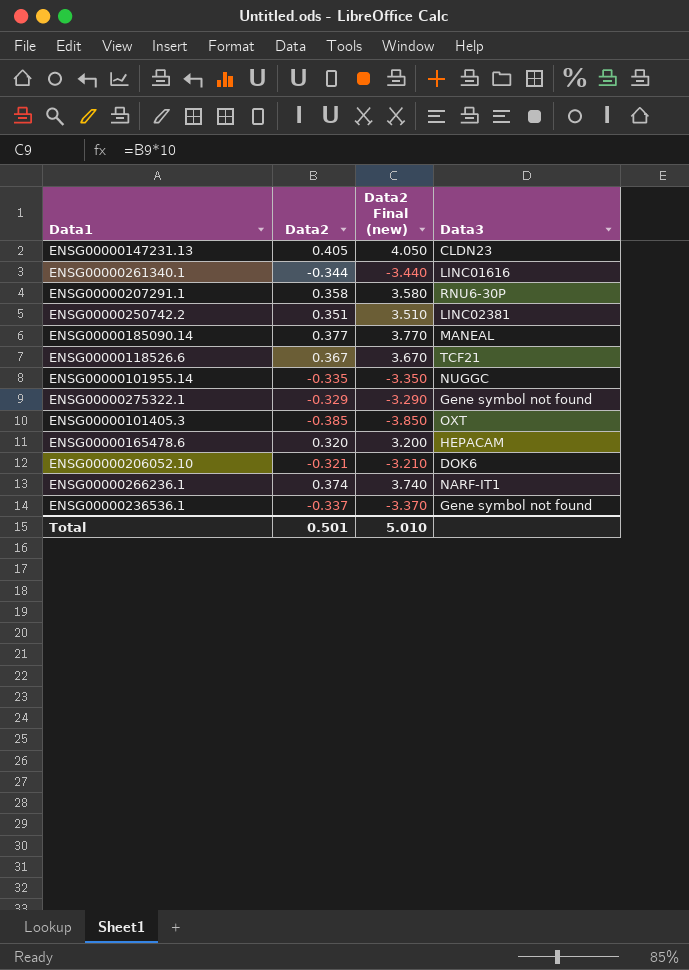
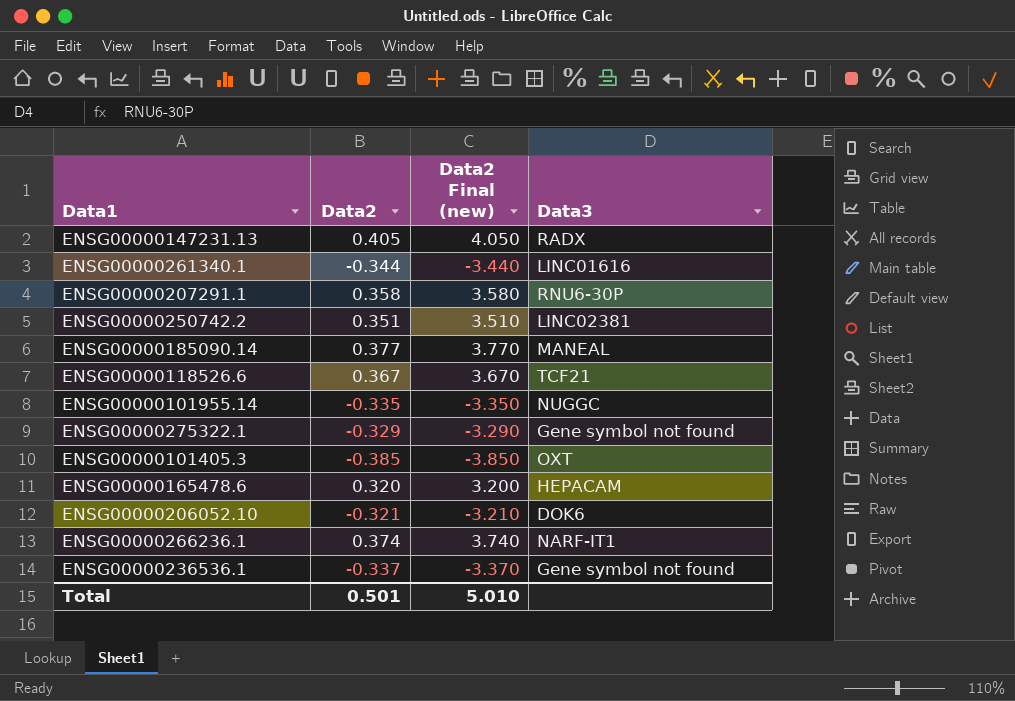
ENSG00000147231.13 | Data3: CLDN23 -> RADX

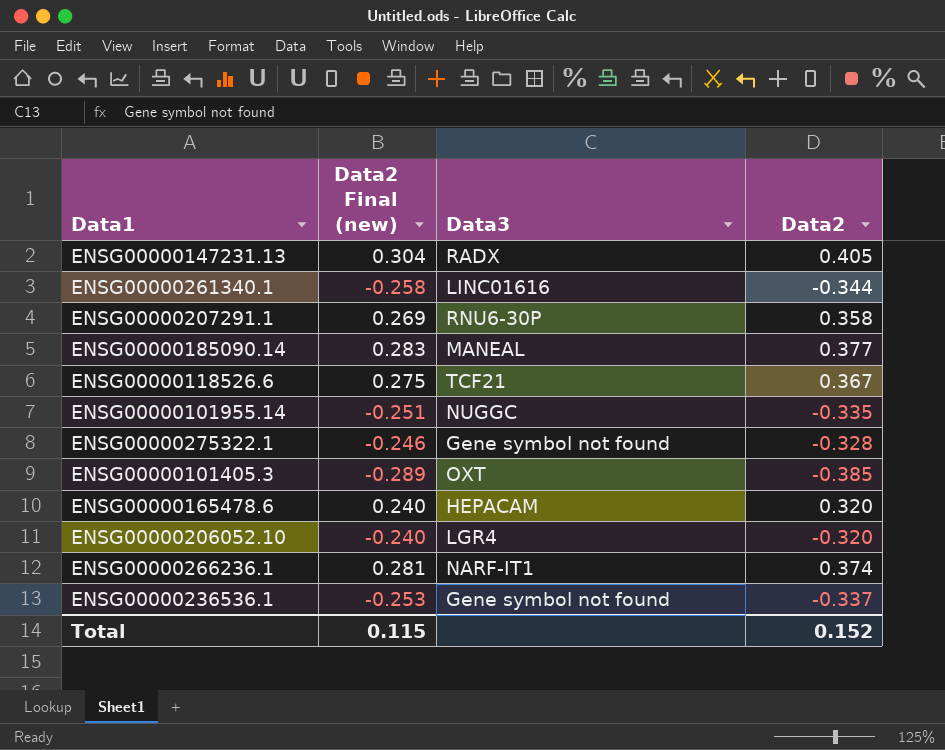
column Data2 Final (new) | formula: [Data2] * 10 -> [Data2] * 0.75
column Data2 | position: 2 -> 4
row ENSG00000250742.2: 0.351 | 3.510 | LINC02381 -> none
ENSG00000275322.1 | Data2: -0.329 -> -0.328
ENSG00000206052.10 | Data3: DOK6 -> LGR4
ENSG00000206052.10 | Data2: -0.321 -> -0.320
Total | Data2 Final (new): 5.010 -> 0.115
Total | Data2: 0.501 -> 0.152

